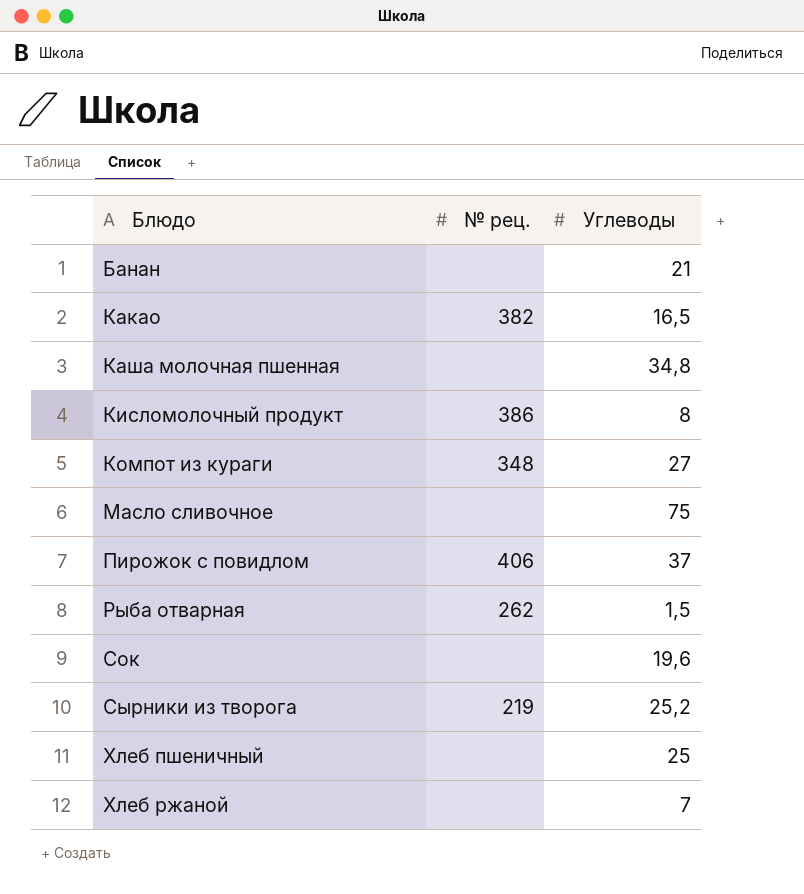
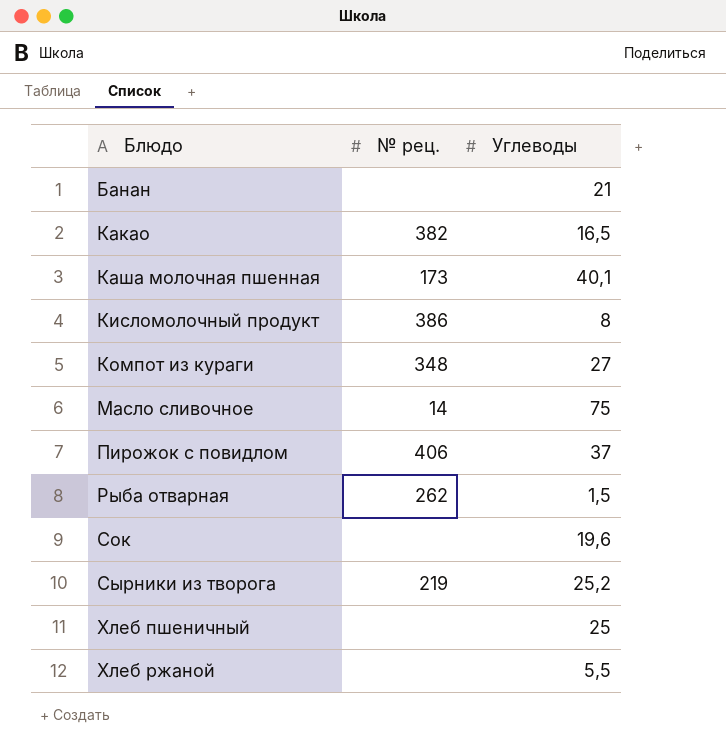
Каша молочная пшенная | № рец.: none -> 173
Каша молочная пшенная | Углеводы: 34,8 -> 40,1
Масло сливочное | № рец.: none -> 14
Хлеб ржаной | Углеводы: 7 -> 5,5

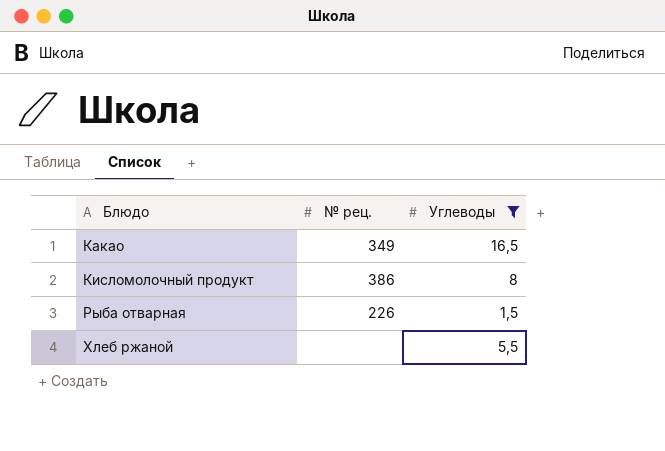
filter: none -> Углеводы <= 16,5
Какао | № рец.: 382 -> 349
Рыба отварная | № рец.: 262 -> 226

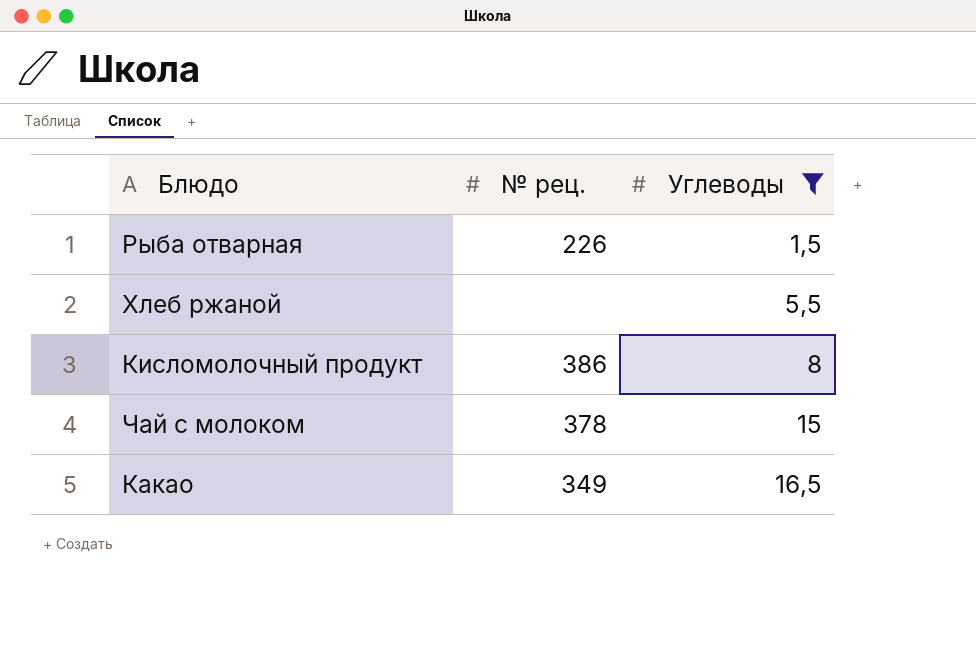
row order: Блюдо ascending -> Углеводы ascending
row Чай с молоком: none -> 378 | 15

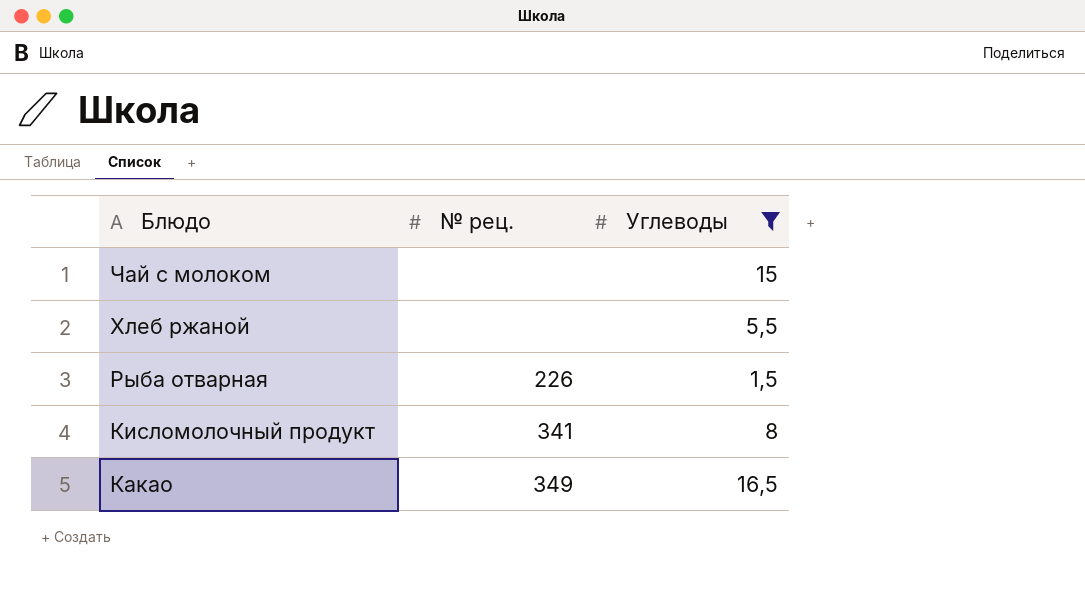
row order: Углеводы ascending -> Блюдо descending
Чай с молоком | № рец.: 378 -> none
Кисломолочный продукт | № рец.: 386 -> 341

